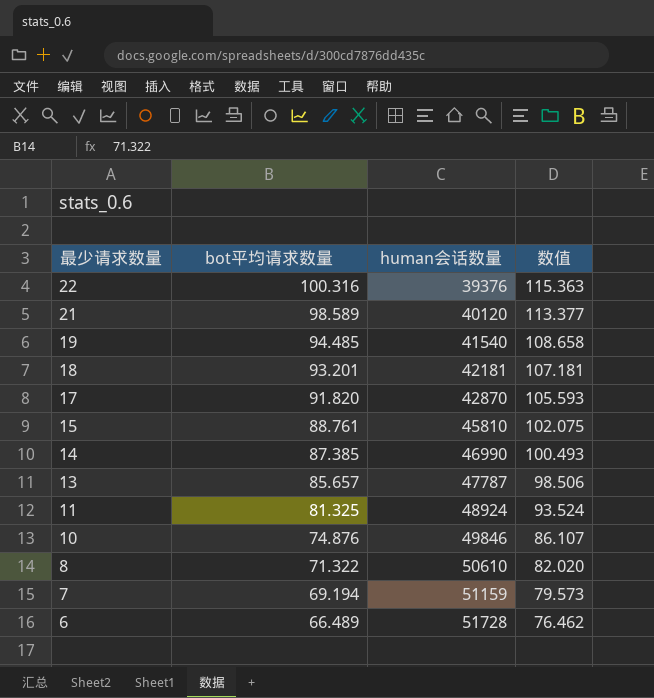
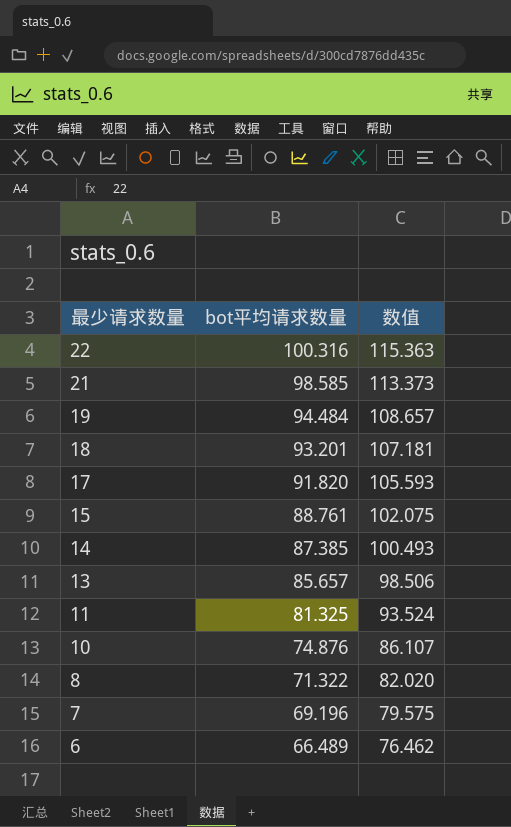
column human会话数量 | position: 3 -> none
21 | bot平均请求数量: 98.589 -> 98.585
21 | 数值: 113.377 -> 113.373
19 | bot平均请求数量: 94.485 -> 94.484
19 | 数值: 108.658 -> 108.657
7 | bot平均请求数量: 69.194 -> 69.196
7 | 数值: 79.573 -> 79.575

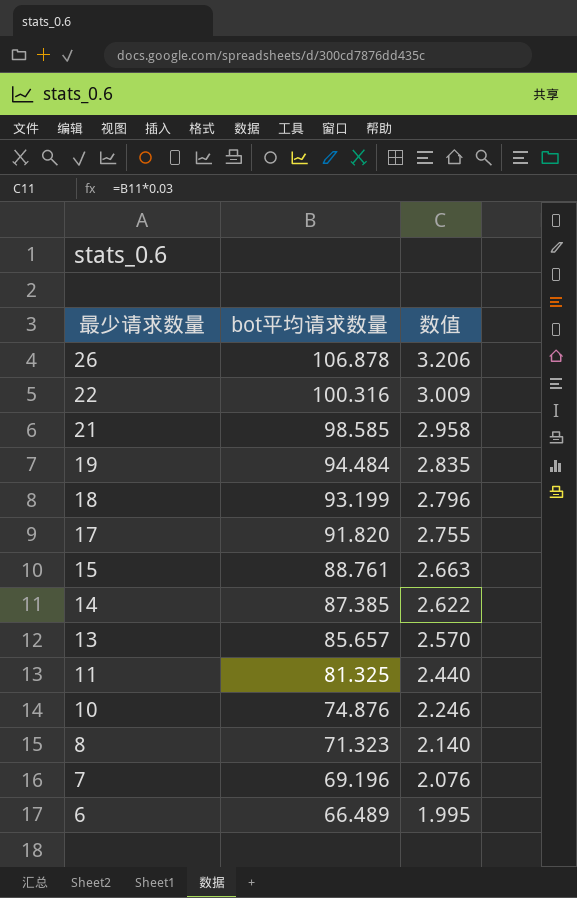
column 数值 | formula: [bot平均请求数量] * 1.15 -> [bot平均请求数量] * 0.03
row 26: none -> 106.878 | 3.206
18 | bot平均请求数量: 93.201 -> 93.199
8 | bot平均请求数量: 71.322 -> 71.323

